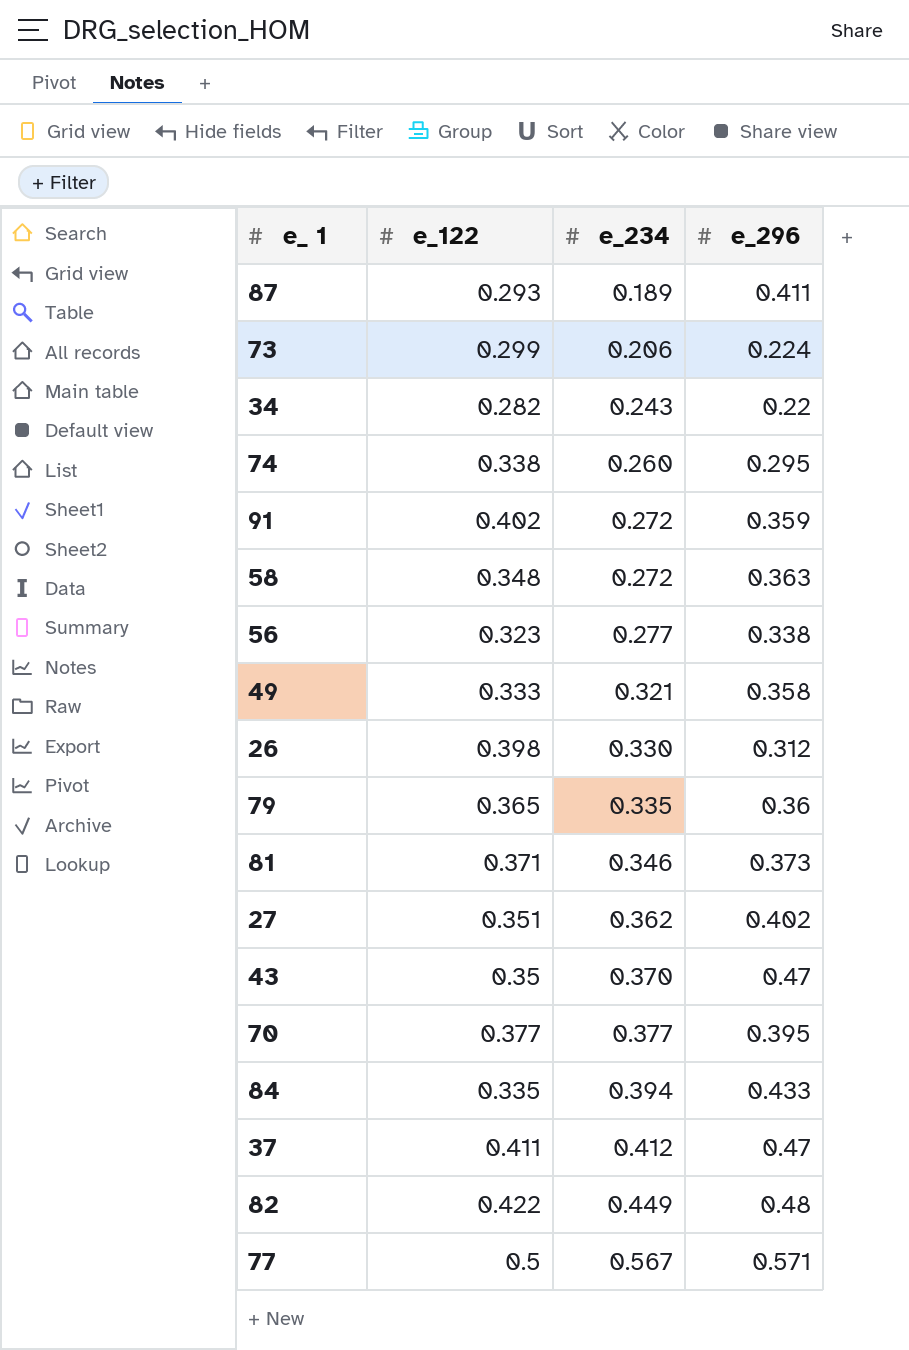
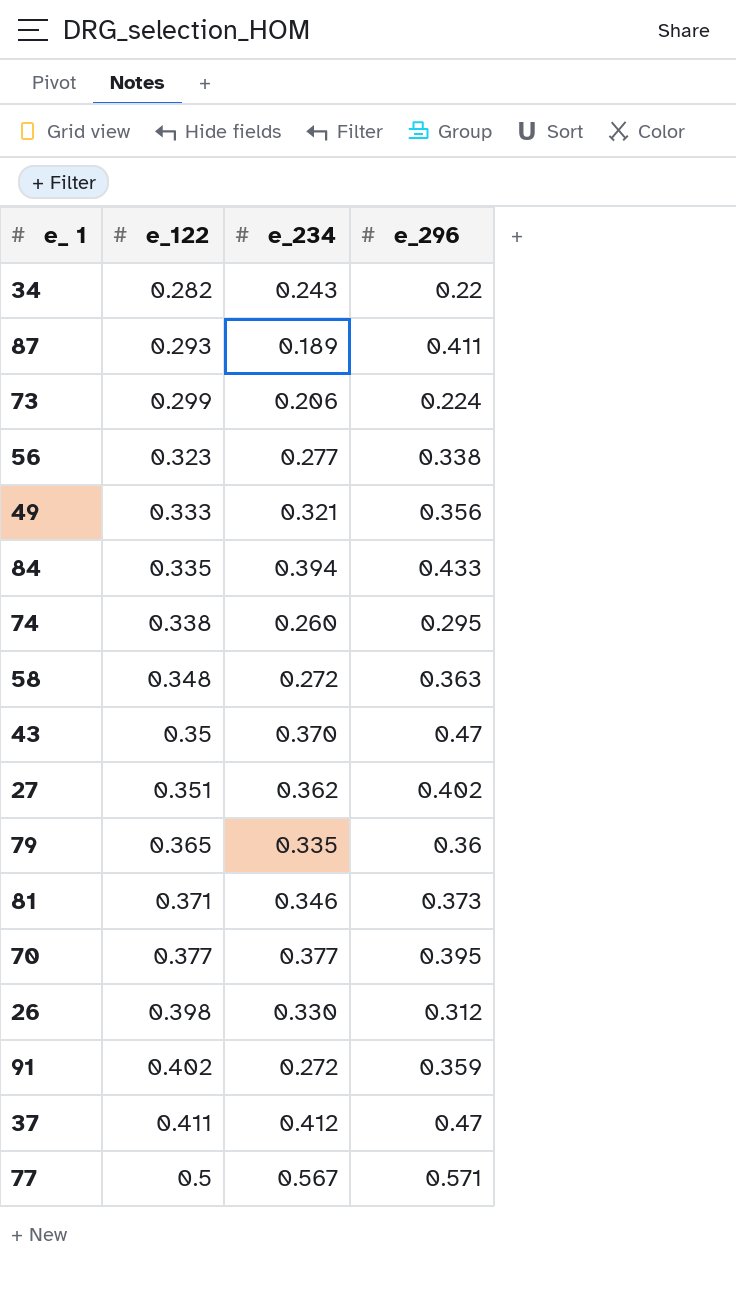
row order: e_234 ascending -> e_122 ascending
row 82: 0.422 | 0.449 | 0.48 -> none
49 | e_296: 0.358 -> 0.356

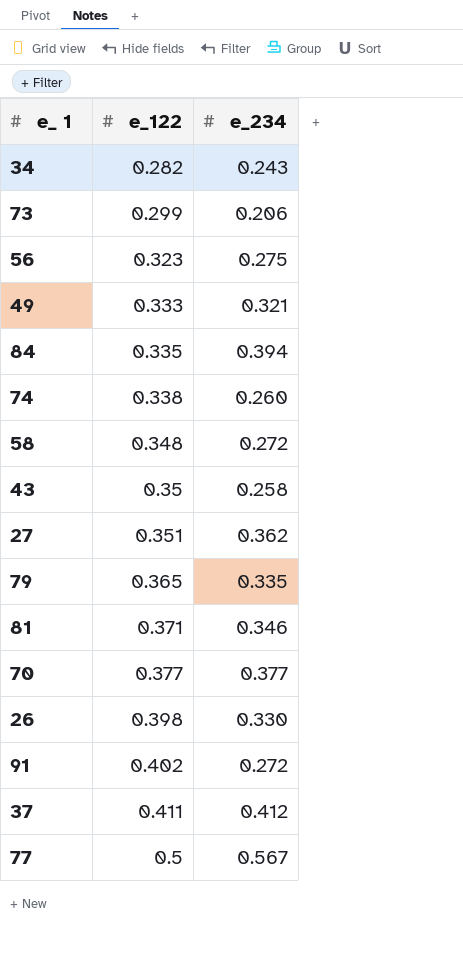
column e_296 | position: 4 -> none
row 87: 0.293 | 0.189 | 0.411 -> none
56 | e_234: 0.277 -> 0.275
43 | e_234: 0.370 -> 0.258

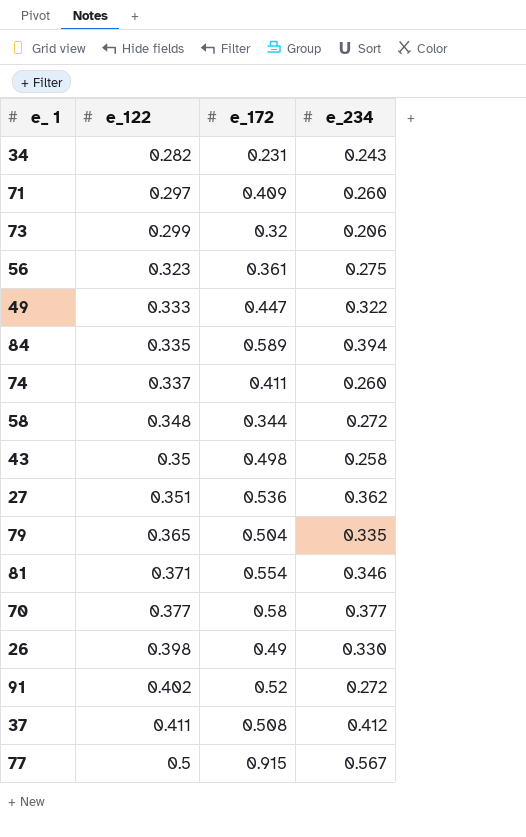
column e_172 | position: none -> 3
row 71: none -> 0.297 | 0.409 | 0.260
49 | e_234: 0.321 -> 0.322
74 | e_122: 0.338 -> 0.337

